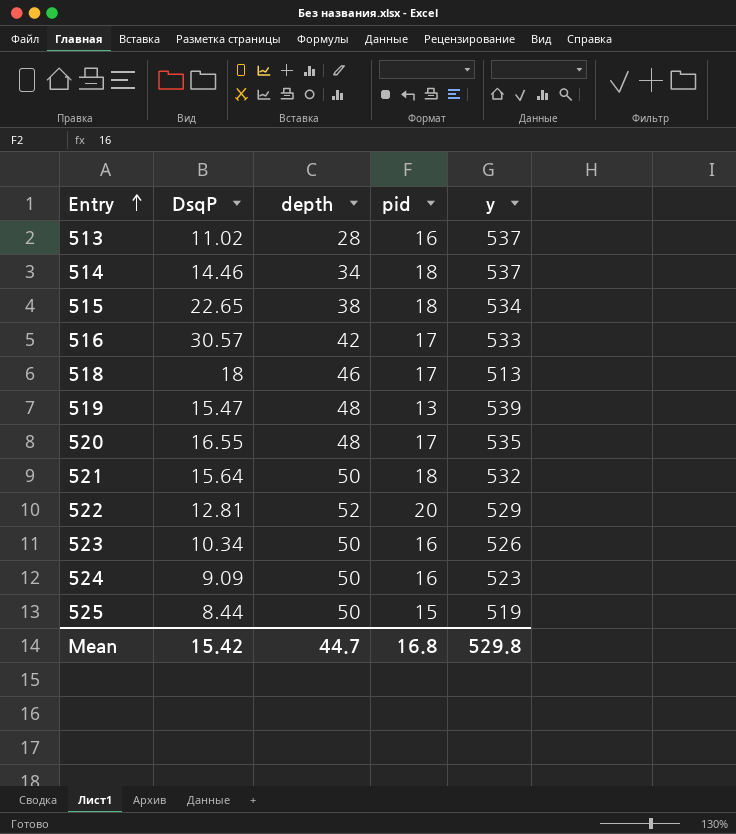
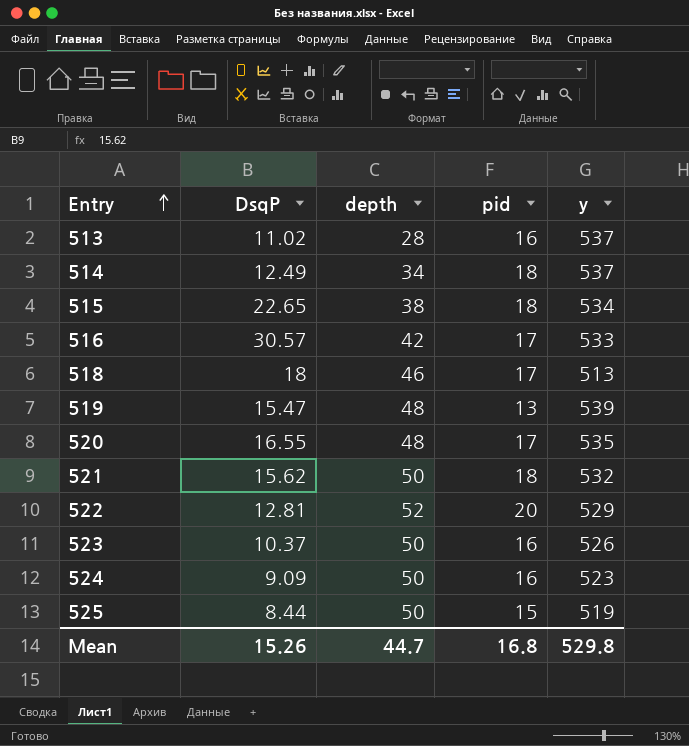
514 | DsqP: 14.46 -> 12.49
521 | DsqP: 15.64 -> 15.62
523 | DsqP: 10.34 -> 10.37
Mean | DsqP: 15.42 -> 15.26

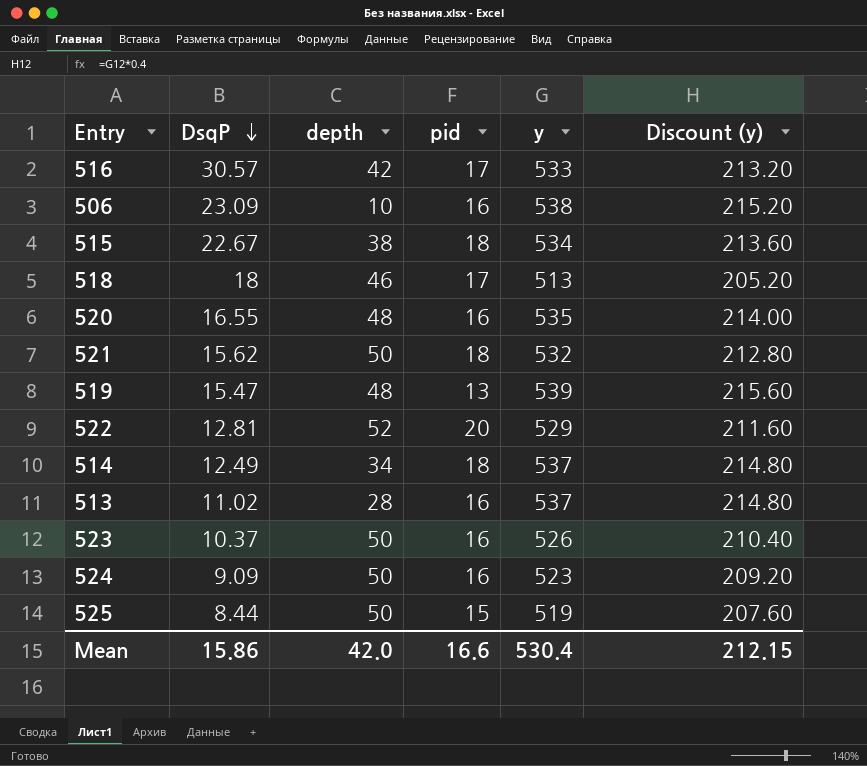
row order: Entry ascending -> DsqP descending
column Discount (y) | formula: none -> [y] * 0.4
row 506: none -> 23.09 | 10 | 16 | 538 | 215.20
515 | DsqP: 22.65 -> 22.67
520 | pid: 17 -> 16
Mean | DsqP: 15.26 -> 15.86
Mean | depth: 44.7 -> 42.0
Mean | pid: 16.8 -> 16.6
Mean | y: 529.8 -> 530.4

